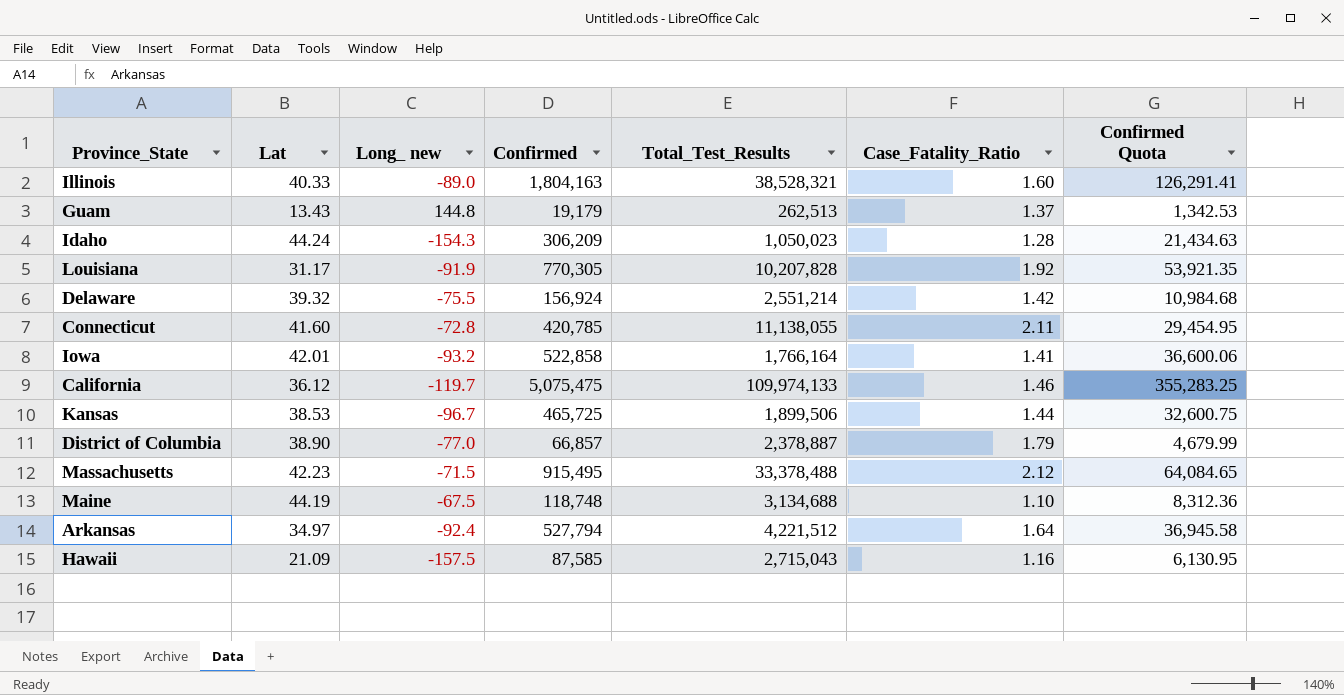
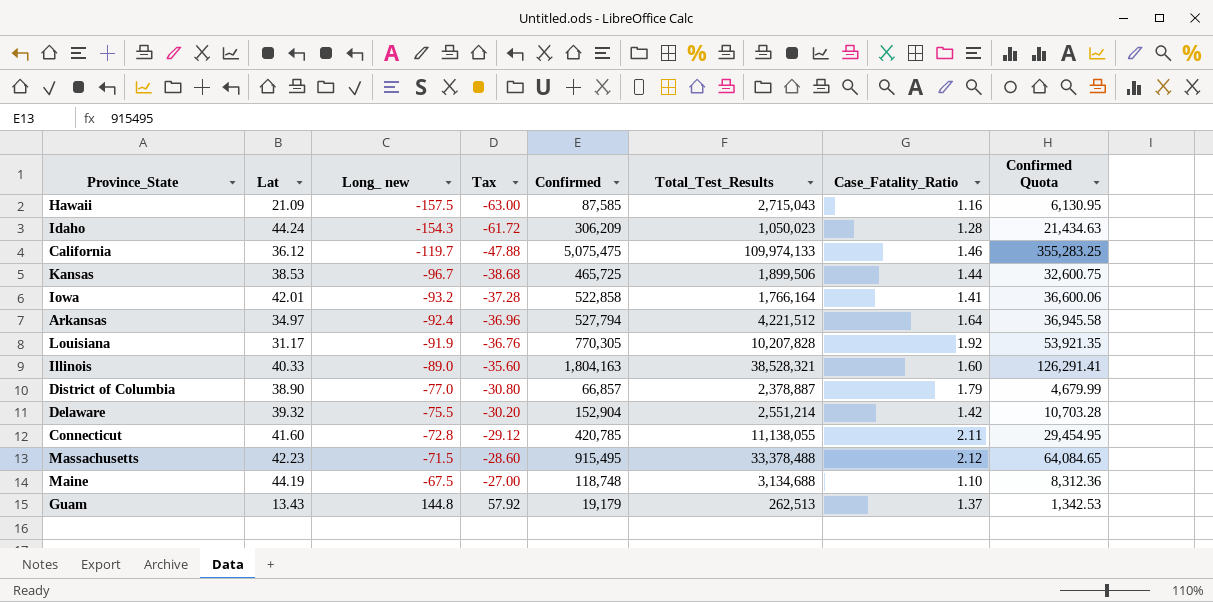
row order: none -> Long_ new ascending
column Tax | formula: none -> [Long_ new] * 0.4
Delaware | Confirmed: 156,924 -> 152,904
Delaware | Confirmed Quota: 10,984.68 -> 10,703.28

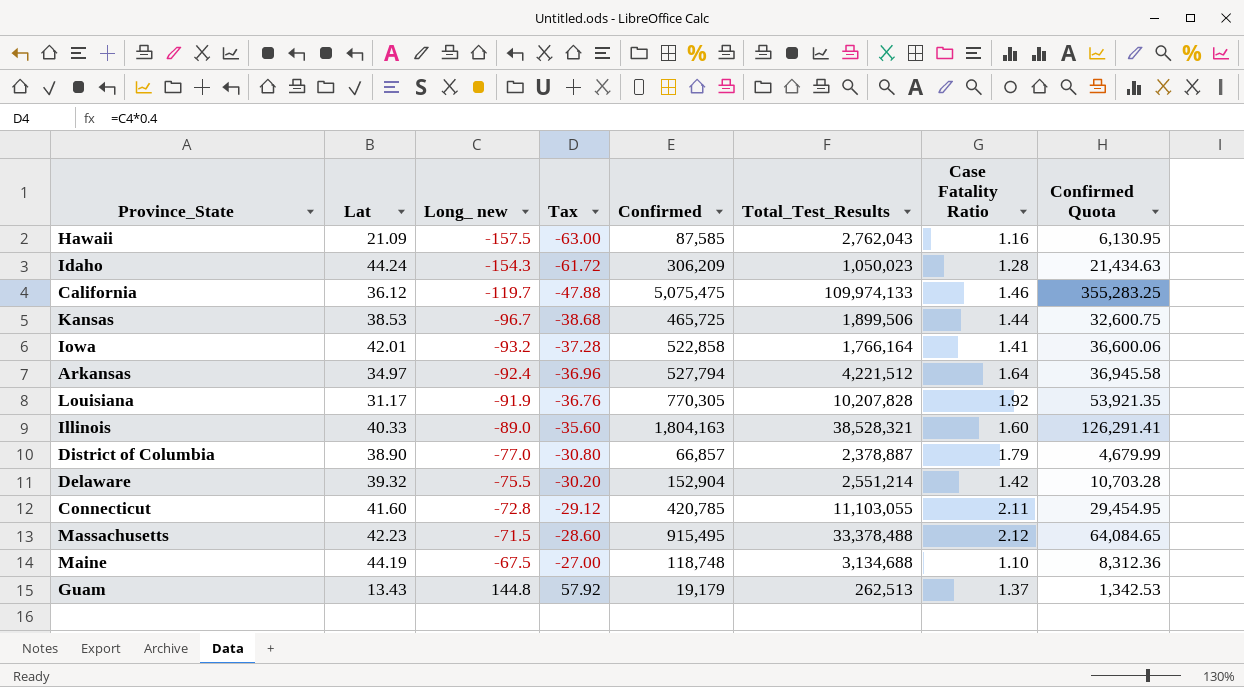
column name: Case_Fatality_Ratio -> Case Fatality Ratio
Hawaii | Total_Test_Results: 2,715,043 -> 2,762,043
Connecticut | Total_Test_Results: 11,138,055 -> 11,103,055

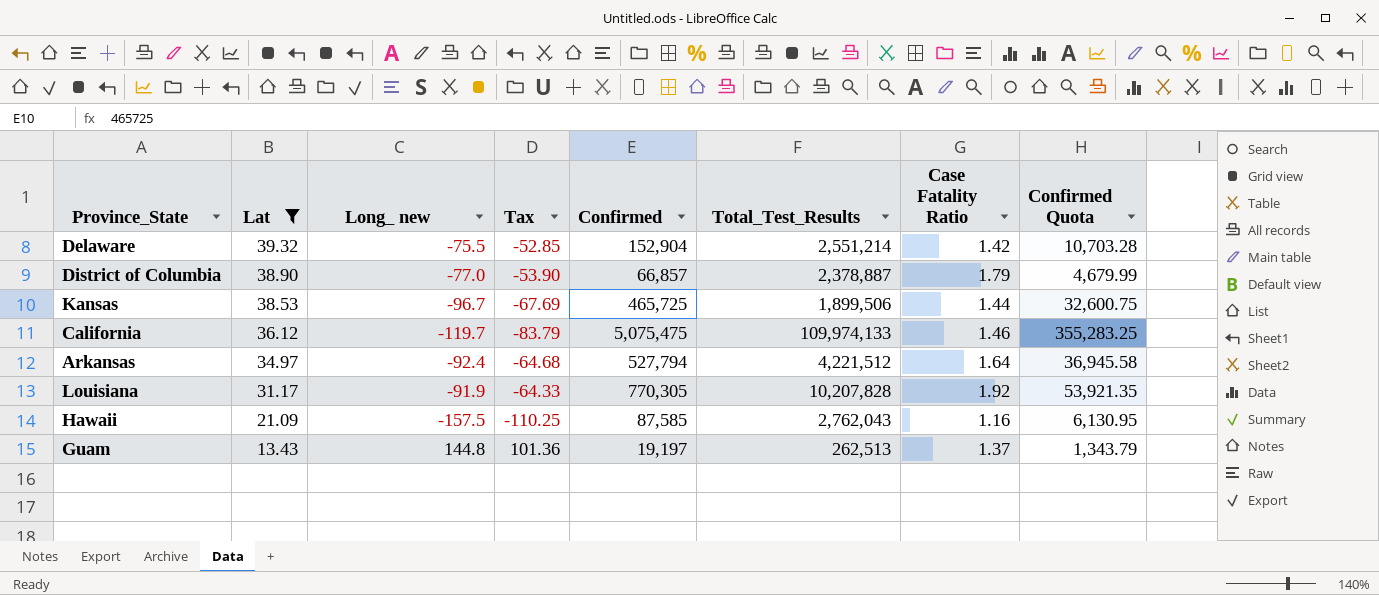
filter: none -> Lat <= 39.32
row order: Long_ new ascending -> Lat descending
column Tax | formula: [Long_ new] * 0.4 -> [Long_ new] * 0.7
Guam | Confirmed: 19,179 -> 19,197
Guam | Confirmed Quota: 1,342.53 -> 1,343.79

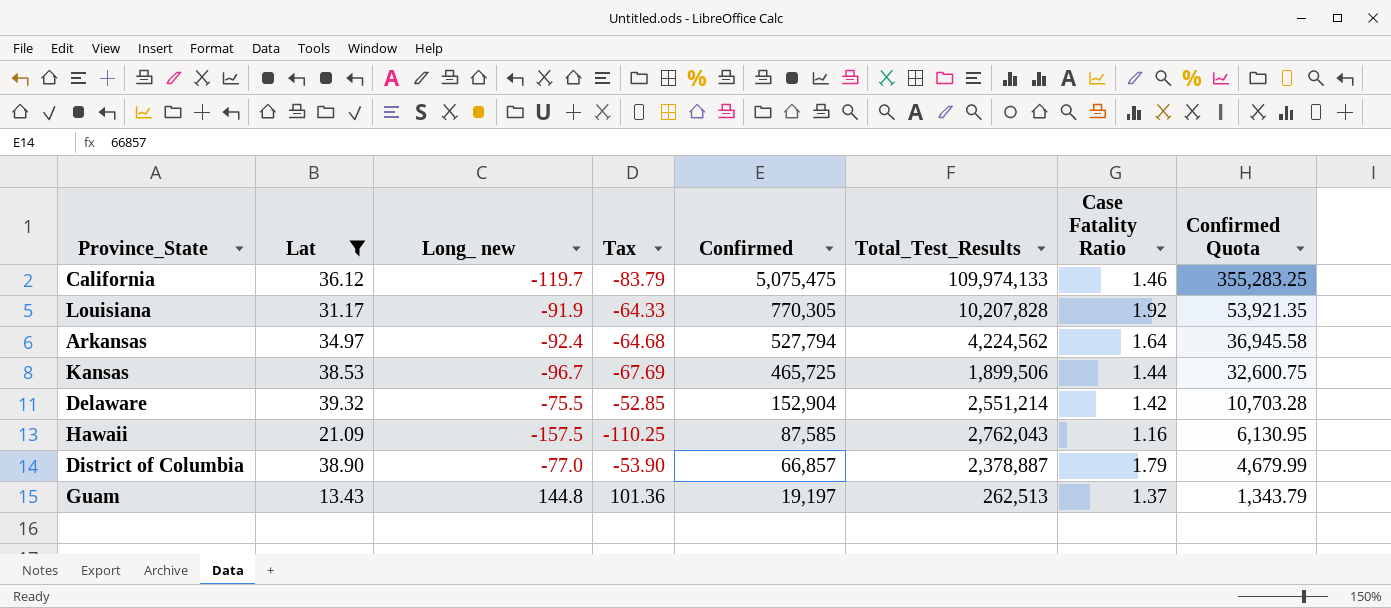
row order: Lat descending -> Confirmed descending
Arkansas | Total_Test_Results: 4,221,512 -> 4,224,562

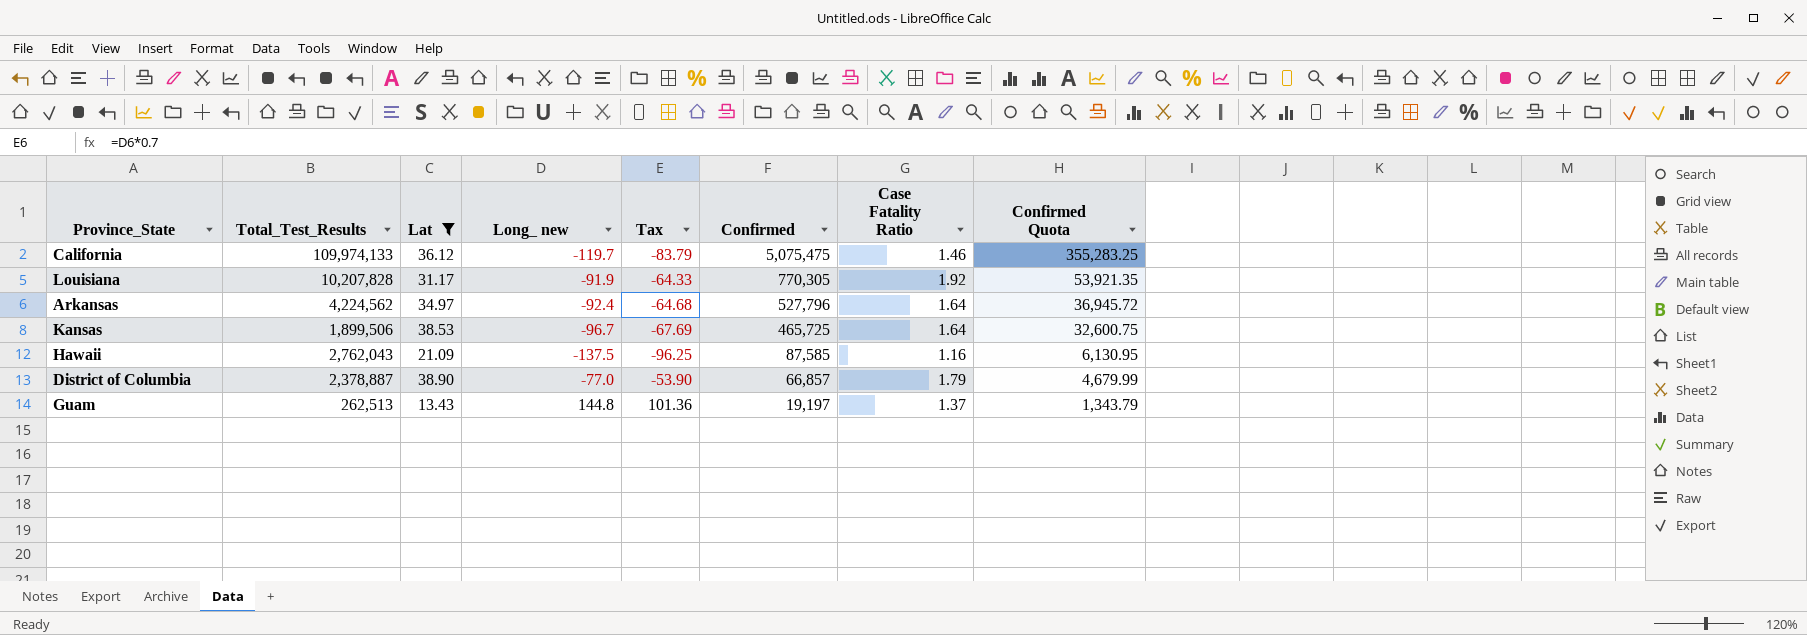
column Total_Test_Results | position: 6 -> 2
row Delaware: 39.32 | -75.5 | -52.85 | 152,904 | 2,551,214 | 1.42 | 10,703.28 -> none
Arkansas | Confirmed: 527,794 -> 527,796
Arkansas | Confirmed Quota: 36,945.58 -> 36,945.72
Kansas | Case Fatality Ratio: 1.44 -> 1.64
Hawaii | Long_ new: -157.5 -> -137.5
Hawaii | Tax: -110.25 -> -96.25

